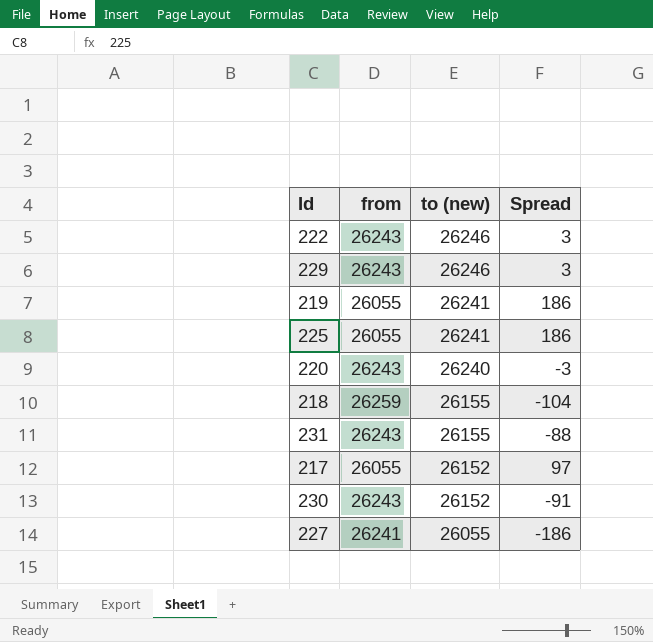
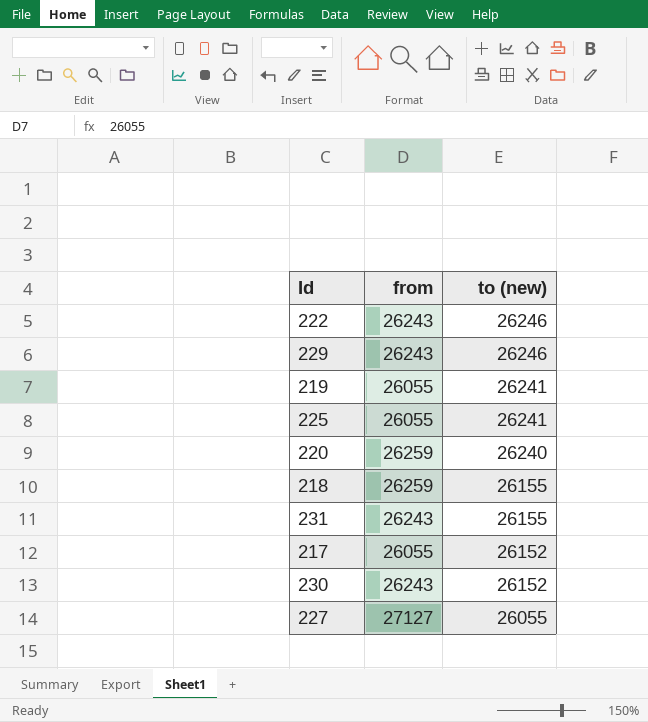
column Spread | formula: [to (new)] - [from] -> none
220 | from: 26243 -> 26259
227 | from: 26241 -> 27127

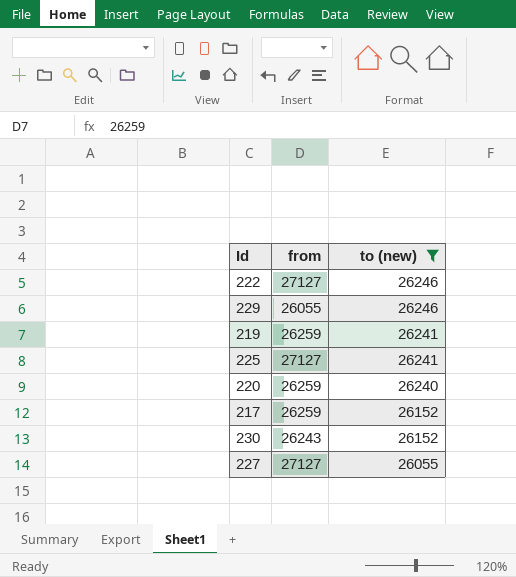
filter: none -> to (new) != 26155
222 | from: 26243 -> 27127
229 | from: 26243 -> 26055
219 | from: 26055 -> 26259
225 | from: 26055 -> 27127
217 | from: 26055 -> 26259

